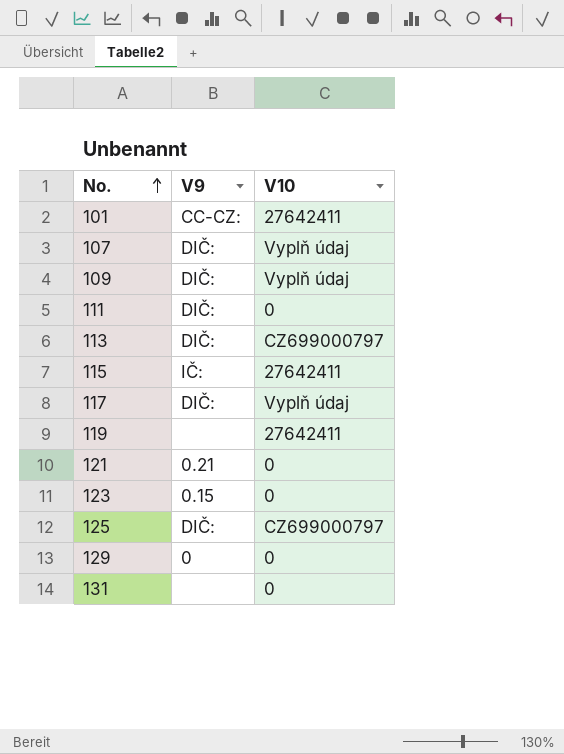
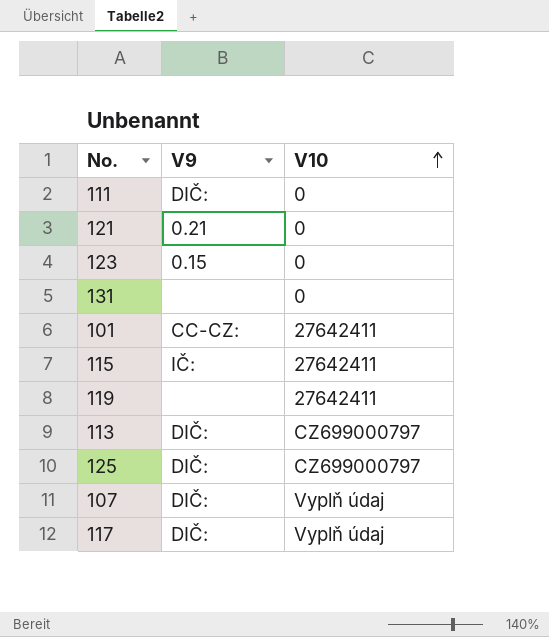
row order: No. ascending -> V10 ascending
row 109: DIČ: | Vyplň údaj -> none
row 129: 0 | 0 -> none

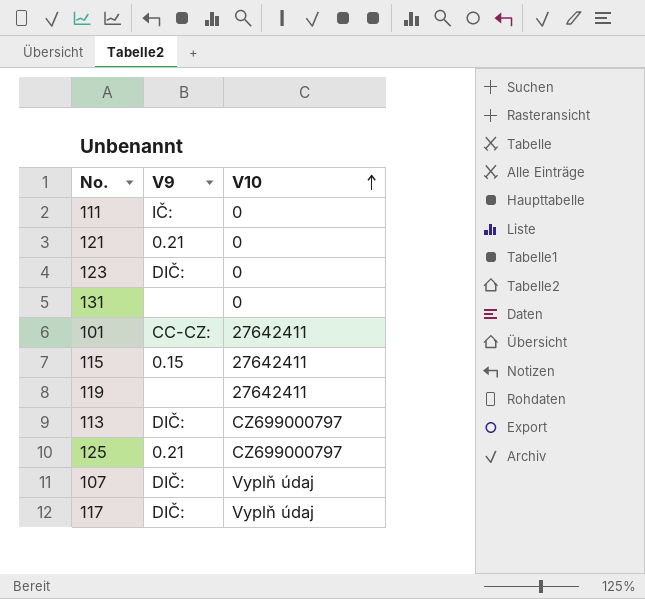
111 | V9: DIČ: -> IČ:
123 | V9: 0.15 -> DIČ:
115 | V9: IČ: -> 0.15
125 | V9: DIČ: -> 0.21

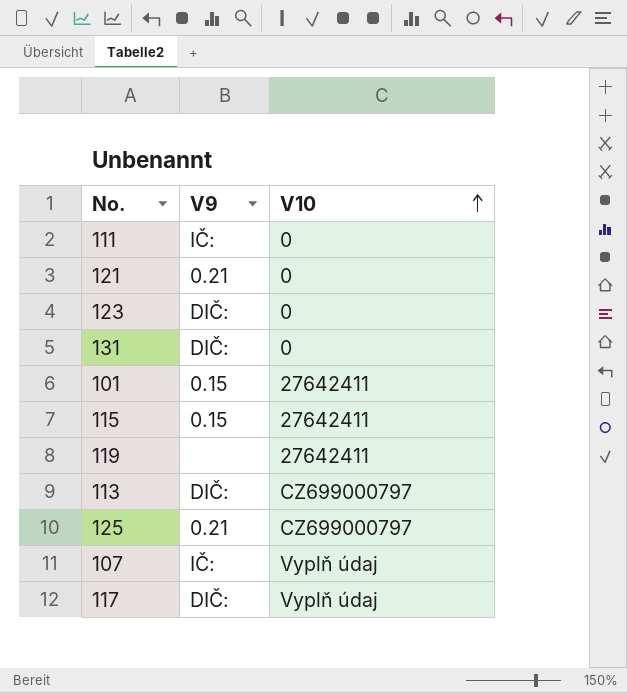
131 | V9: none -> DIČ:
101 | V9: CC-CZ: -> 0.15
107 | V9: DIČ: -> IČ:

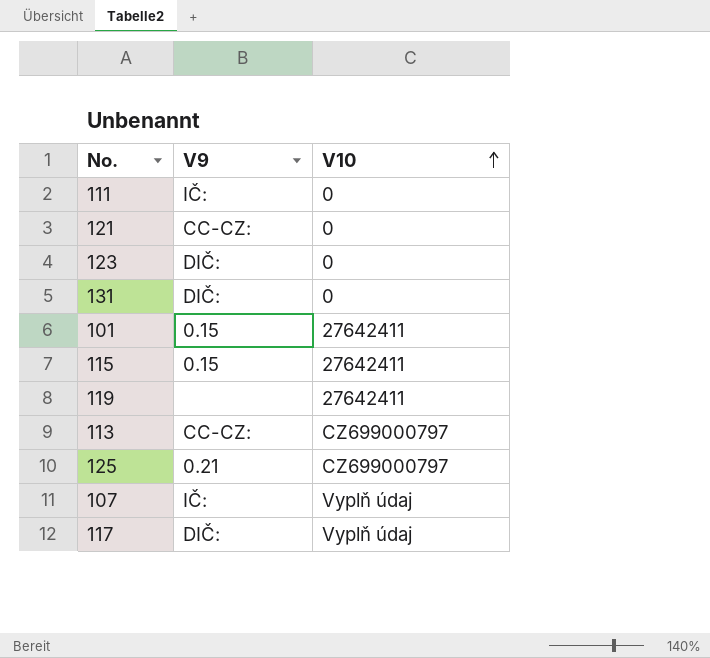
121 | V9: 0.21 -> CC-CZ:
113 | V9: DIČ: -> CC-CZ:

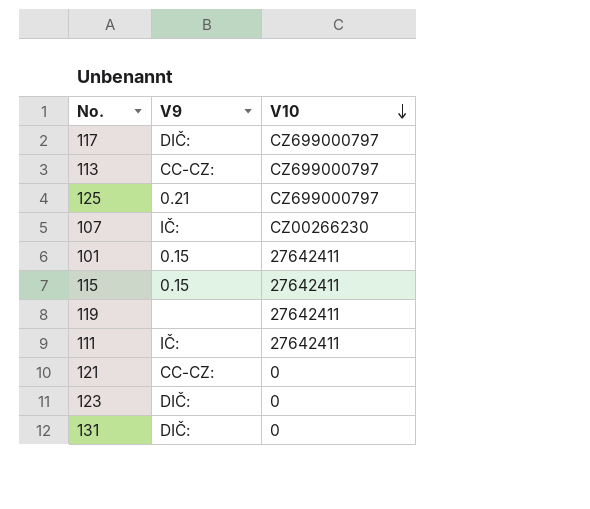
row order: V10 ascending -> V10 descending
117 | V10: Vyplň údaj -> CZ699000797
107 | V10: Vyplň údaj -> CZ00266230
111 | V10: 0 -> 27642411

